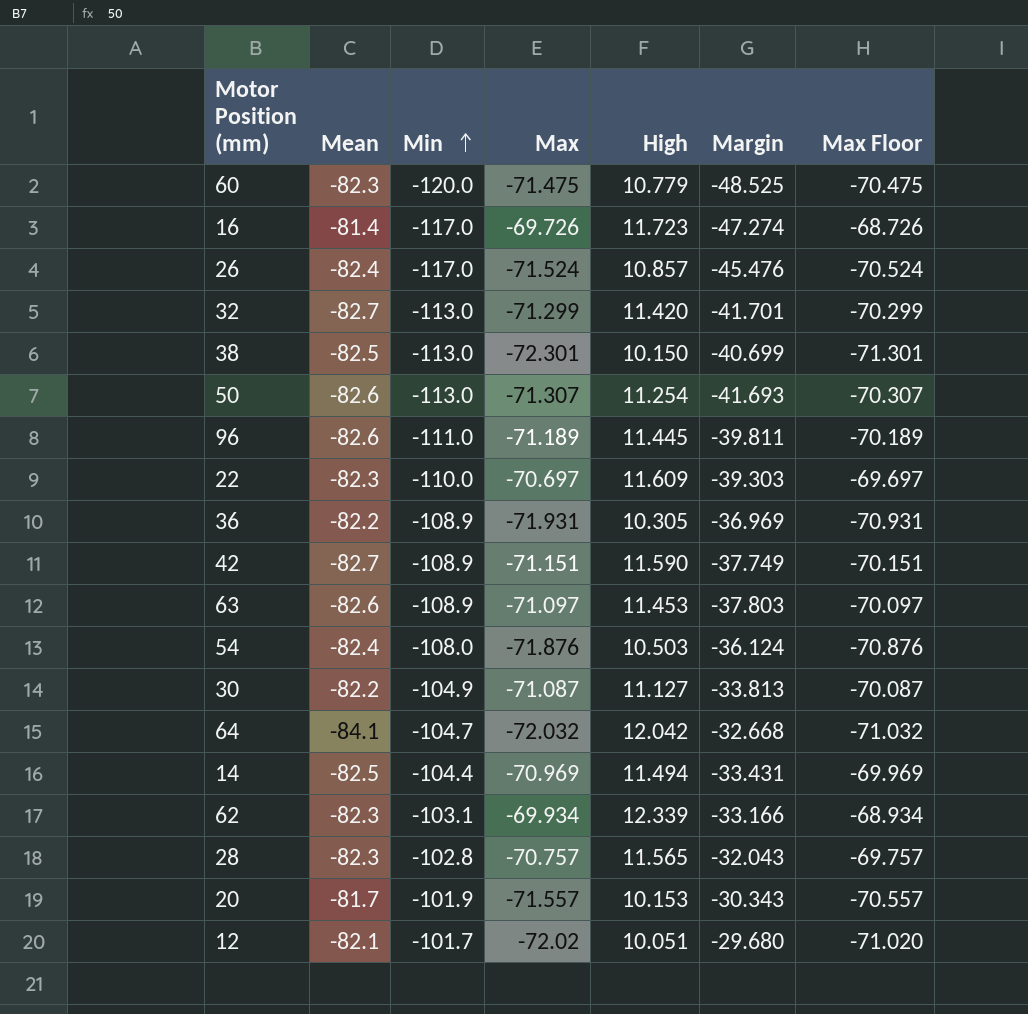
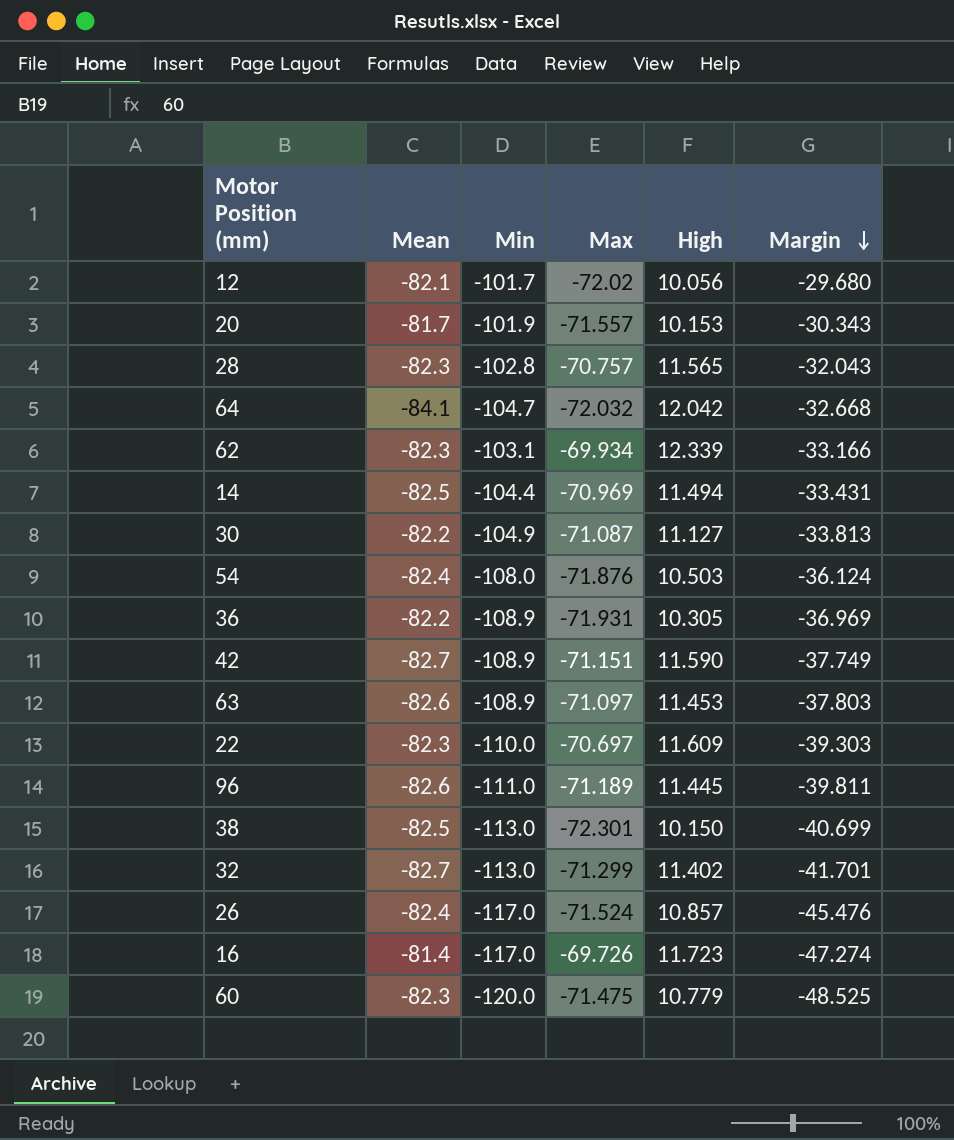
row order: Min ascending -> Margin descending
column Max Floor | formula: [Max] + 1 -> none
row 50: -82.6 | -113.0 | -71.307 | 11.254 | -41.693 | -70.307 -> none
12 | High: 10.051 -> 10.056
32 | High: 11.420 -> 11.402

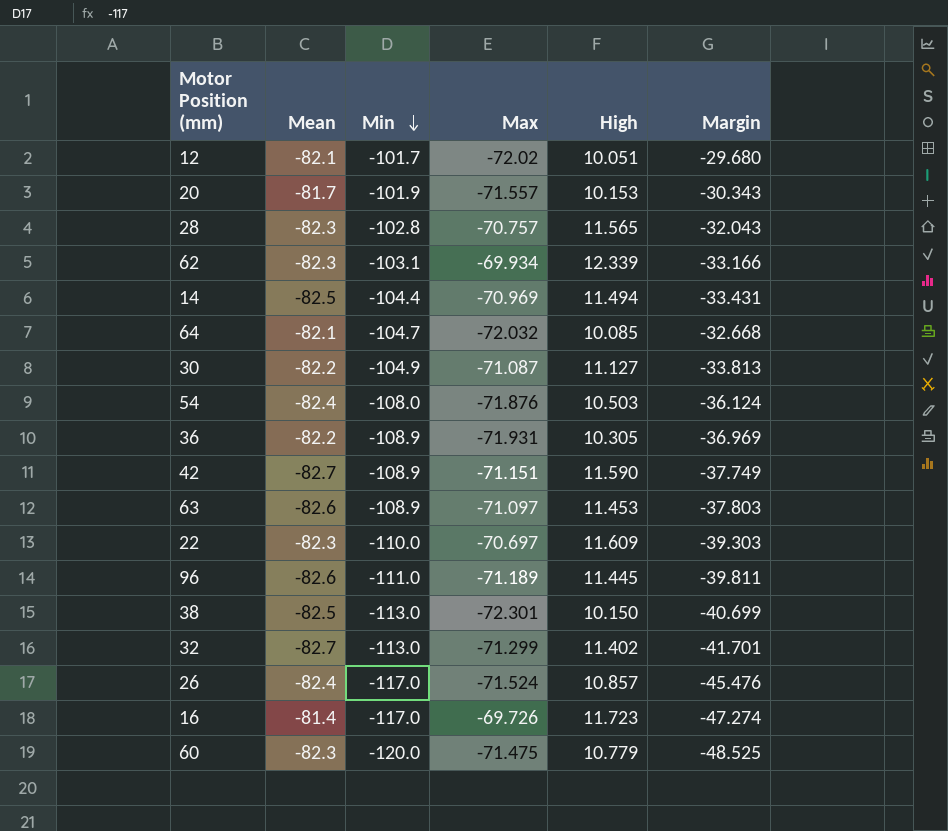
row order: Margin descending -> Min descending
12 | High: 10.056 -> 10.051
64 | Mean: -84.1 -> -82.1
64 | High: 12.042 -> 10.085

